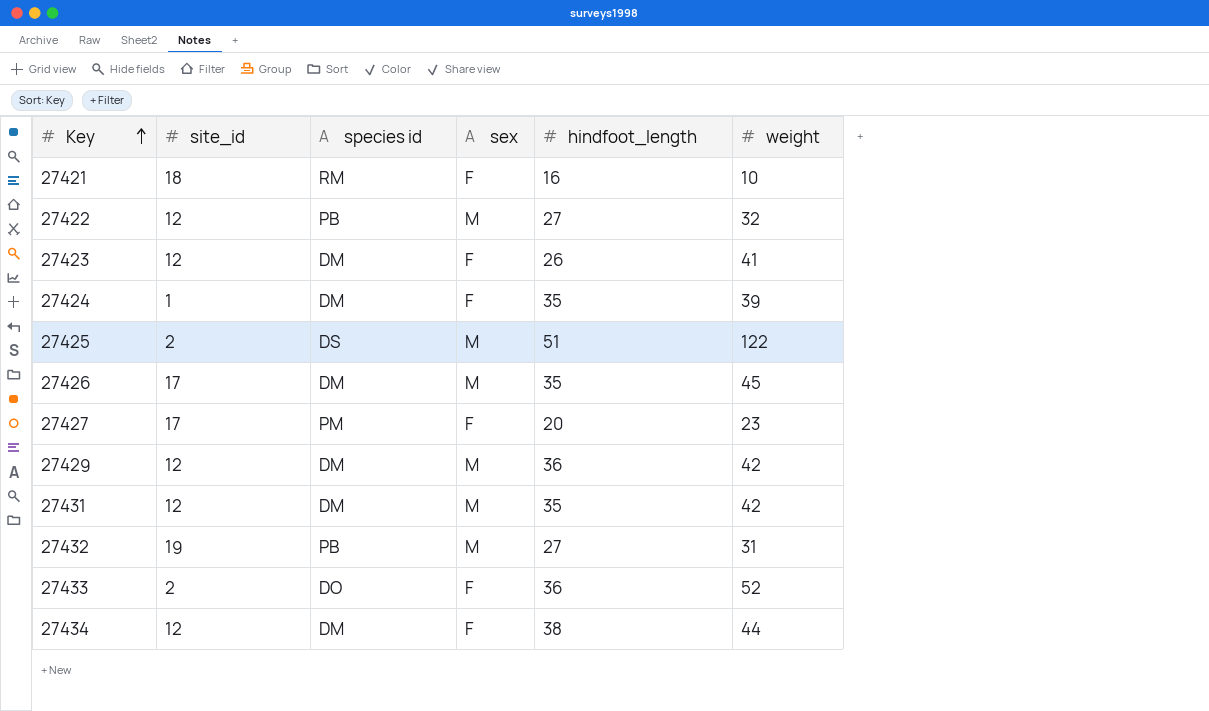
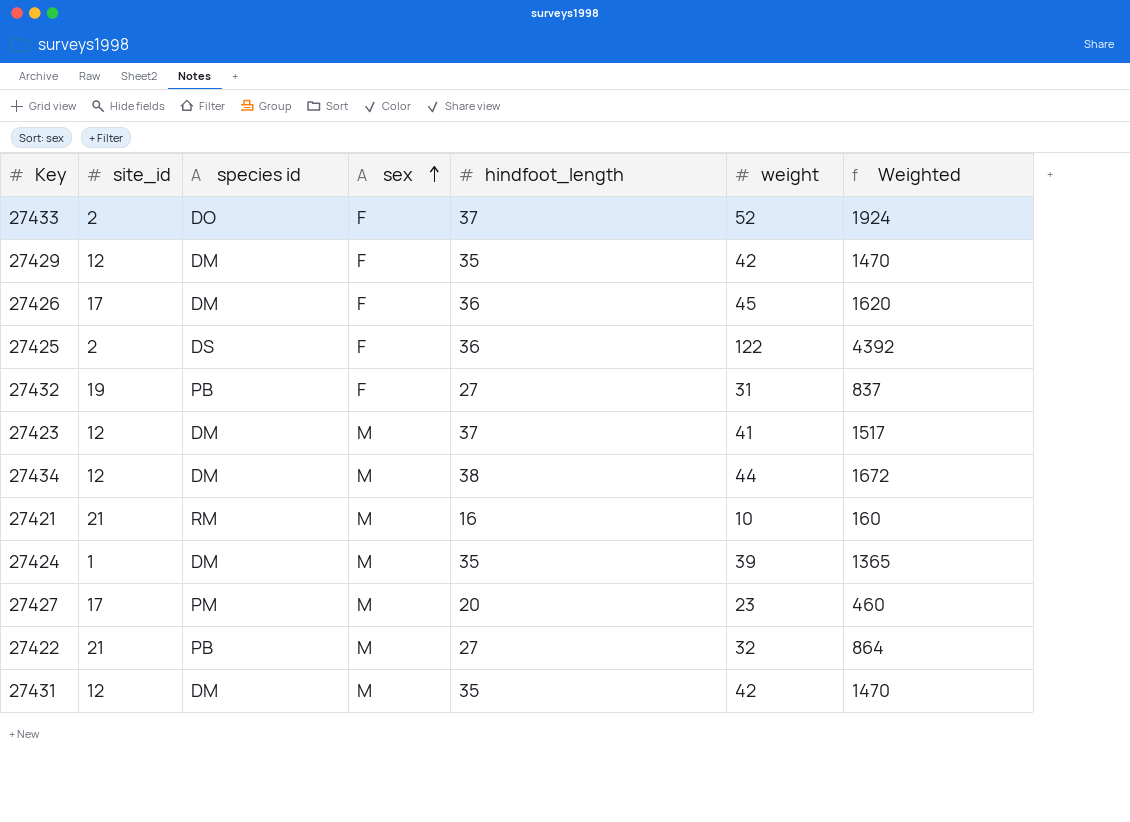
row order: Key ascending -> sex ascending
column Weighted | formula: none -> [hindfoot_length] * [weight]
27433 | hindfoot_length: 36 -> 37
27429 | sex: M -> F
27429 | hindfoot_length: 36 -> 35
27426 | sex: M -> F
27426 | hindfoot_length: 35 -> 36
27425 | sex: M -> F
27425 | hindfoot_length: 51 -> 36
27432 | sex: M -> F
27423 | sex: F -> M
27423 | hindfoot_length: 26 -> 37
27434 | sex: F -> M
27421 | site_id: 18 -> 21
27421 | sex: F -> M
27424 | sex: F -> M
27427 | sex: F -> M
27422 | site_id: 12 -> 21

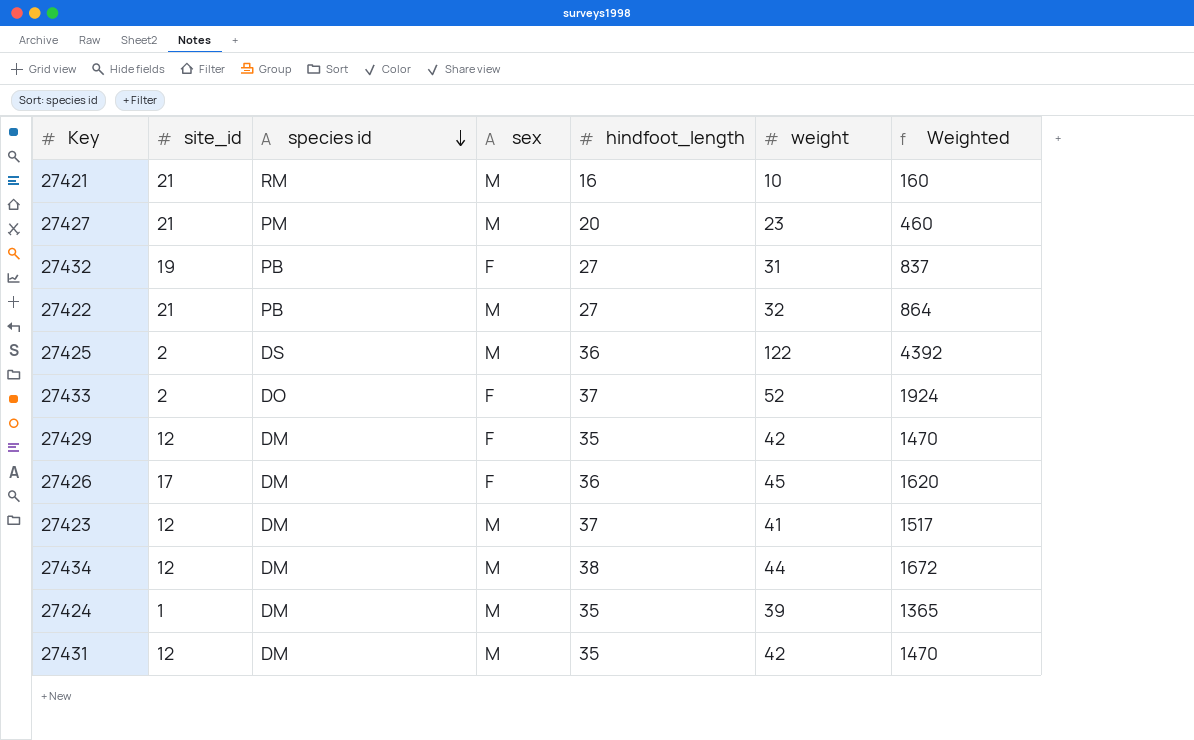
row order: sex ascending -> species id descending
27427 | site_id: 17 -> 21
27425 | sex: F -> M

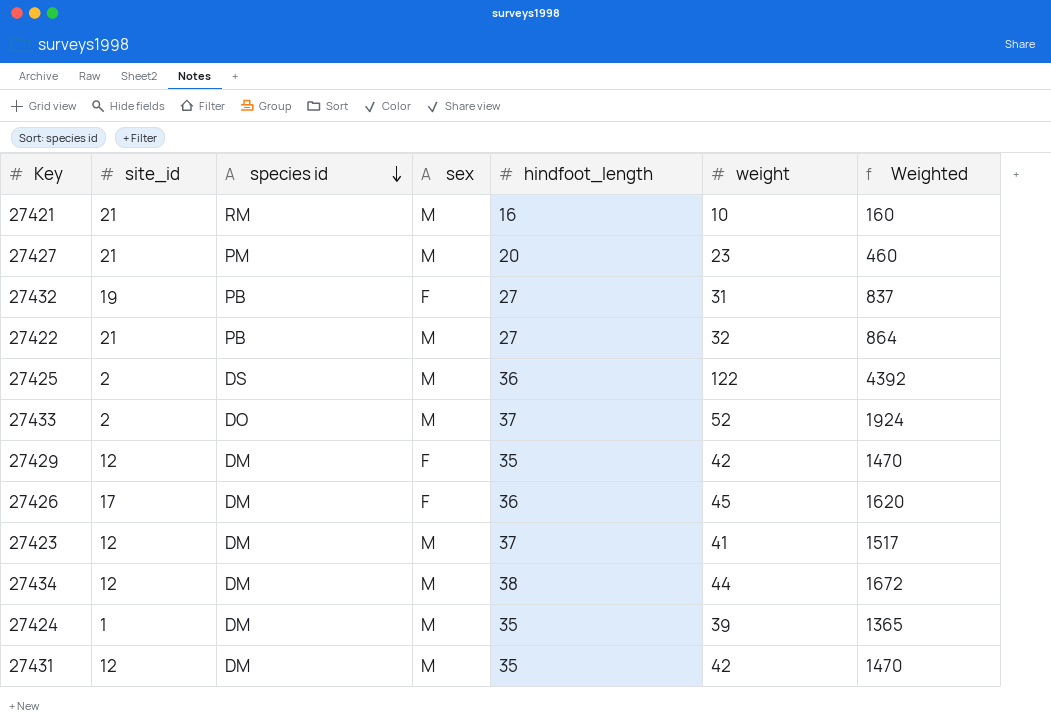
27433 | sex: F -> M

